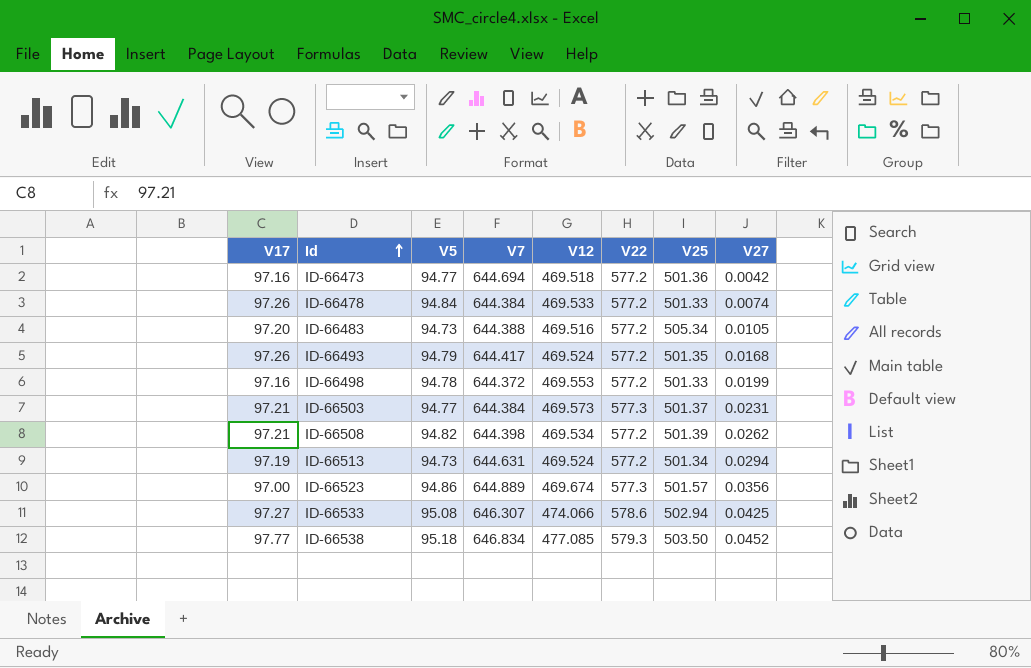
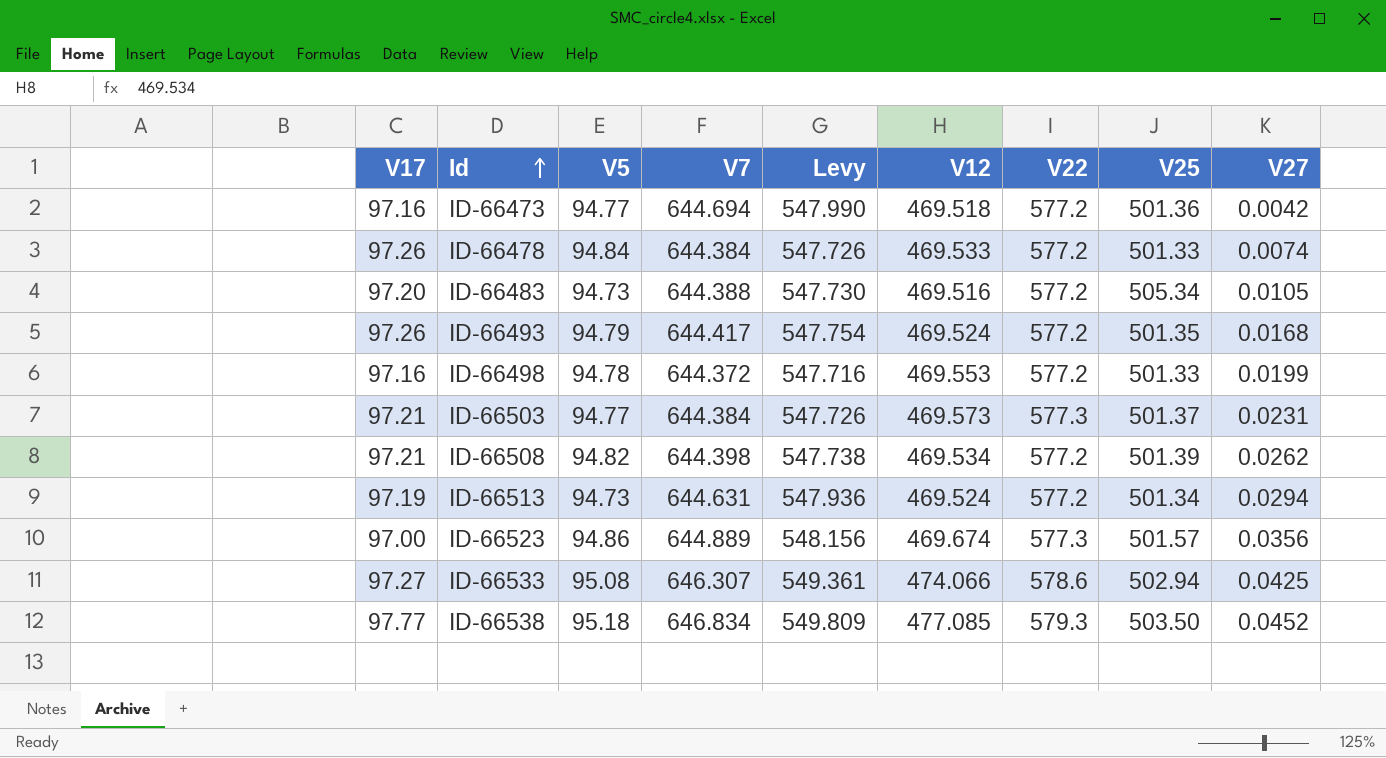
column Levy | formula: none -> [V7] * 0.85

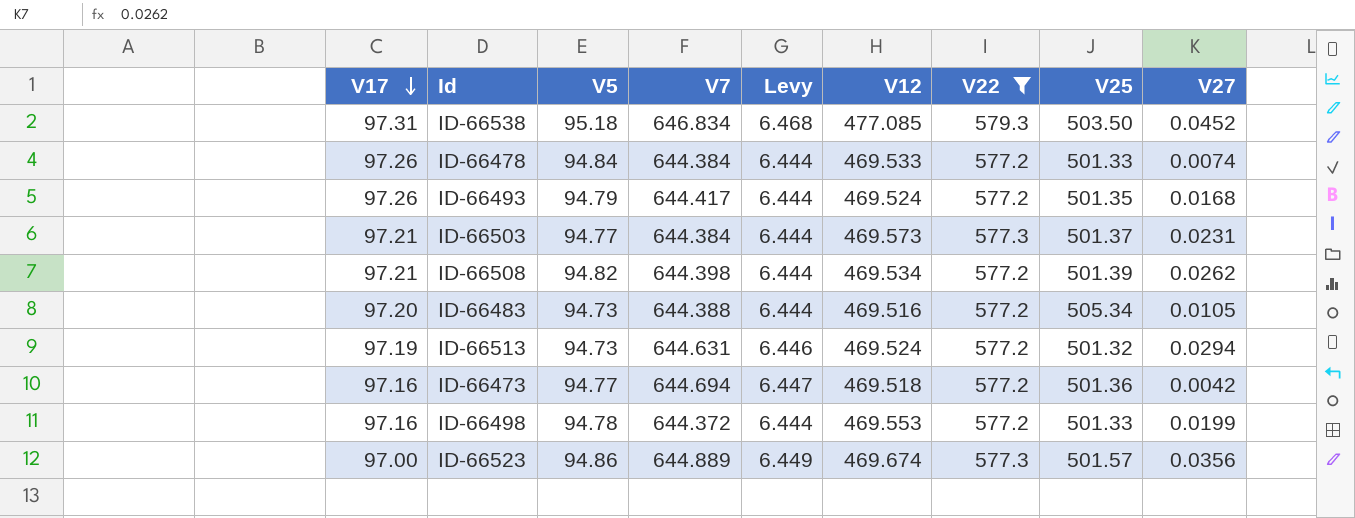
filter: none -> V22 != 578.6
row order: Id ascending -> V17 descending
column Levy | formula: [V7] * 0.85 -> [V7] * 0.01
ID-66538 | V17: 97.77 -> 97.31
ID-66513 | V25: 501.34 -> 501.32

